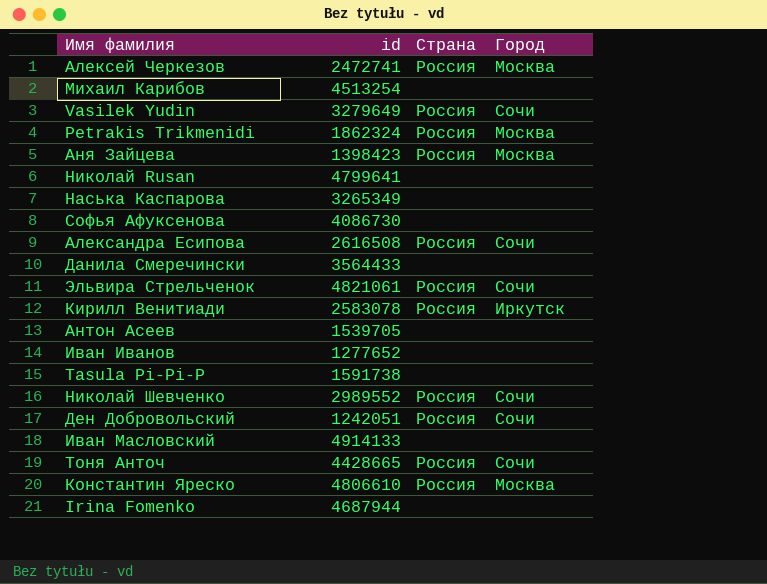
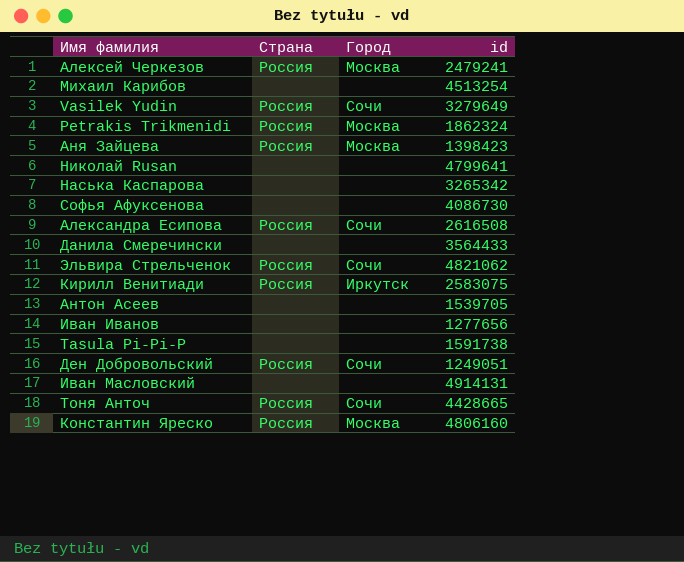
column id | position: 2 -> 4
row Николай Шевченко: 2989552 | Россия | Сочи -> none
row Irina Fomenko: 4687944 | none | none -> none
Алексей Черкезов | id: 2472741 -> 2479241
Наська Каспарова | id: 3265349 -> 3265342
Эльвира Стрельченок | id: 4821061 -> 4821062
Кирилл Венитиади | id: 2583078 -> 2583075
Иван Иванов | id: 1277652 -> 1277656
Ден Добровольский | id: 1242051 -> 1249051
Иван Масловский | id: 4914133 -> 4914131
Константин Яреско | id: 4806610 -> 4806160

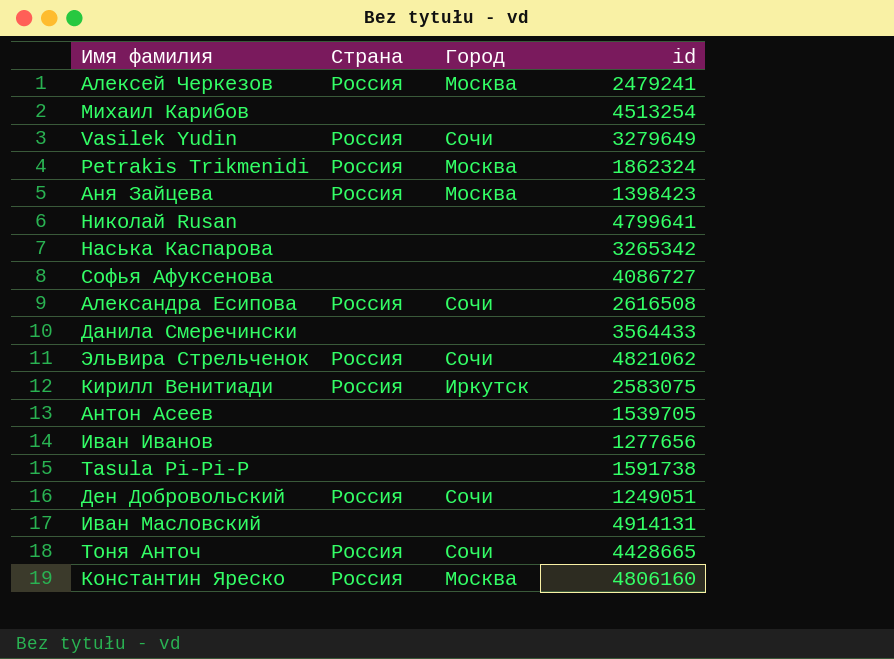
Софья Афуксенова | id: 4086730 -> 4086727

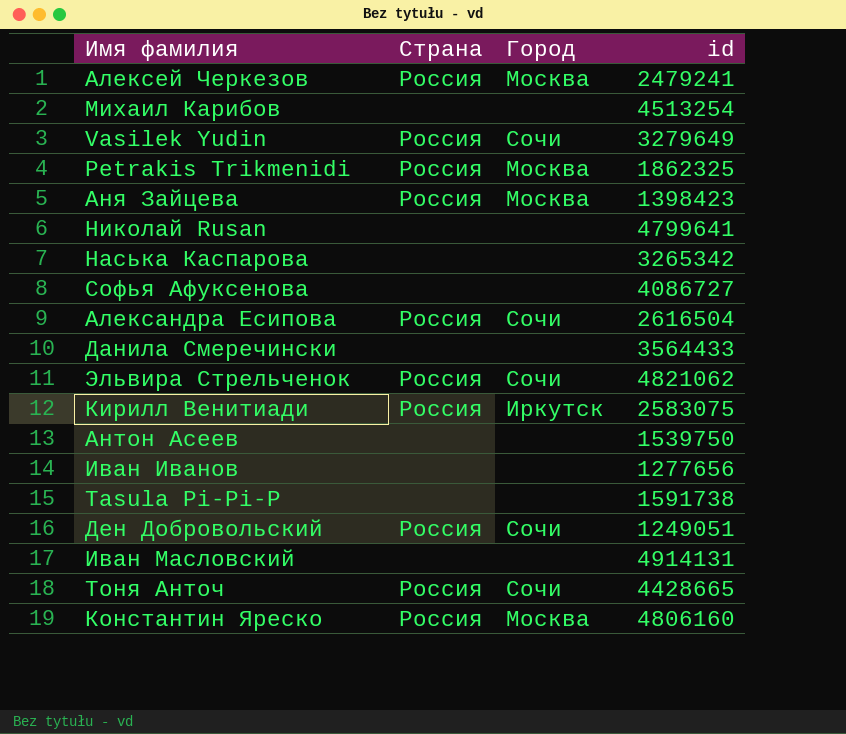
Petrakis Trikmenidi | id: 1862324 -> 1862325
Александра Есипова | id: 2616508 -> 2616504
Антон Асеев | id: 1539705 -> 1539750

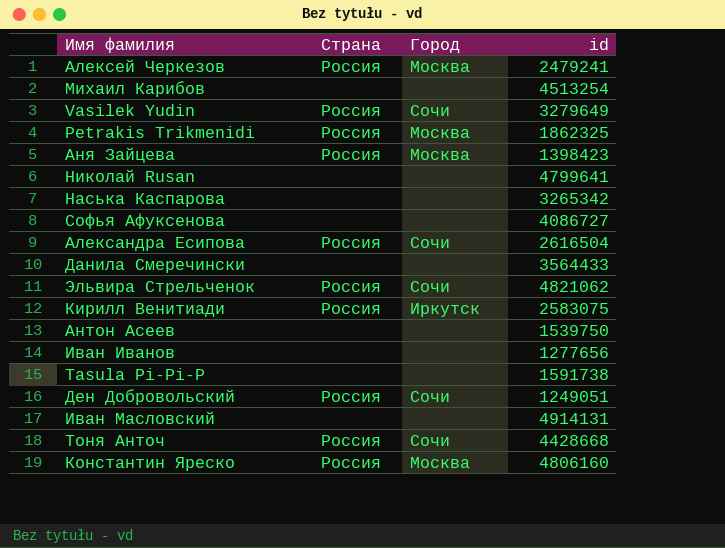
Тоня Анточ | id: 4428665 -> 4428668

